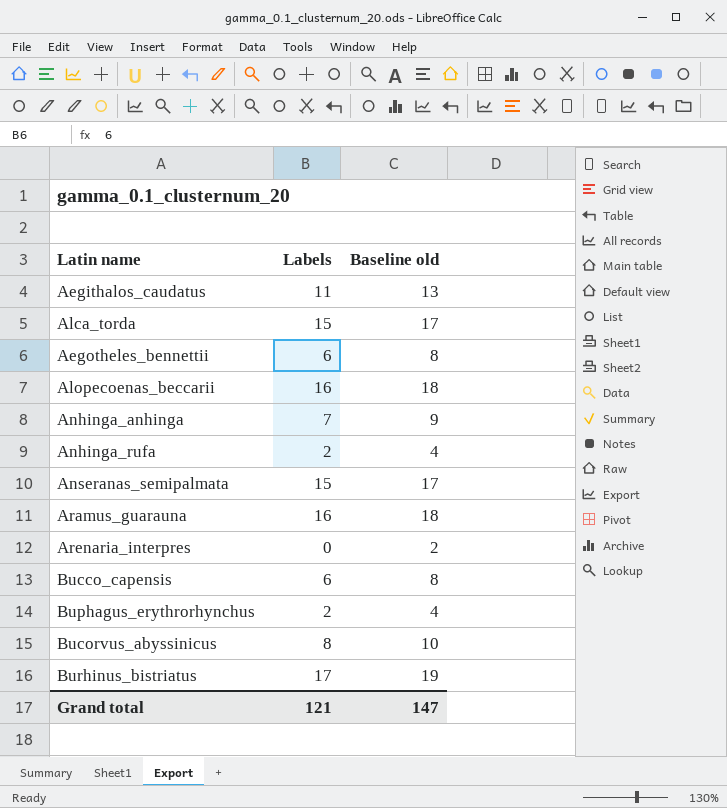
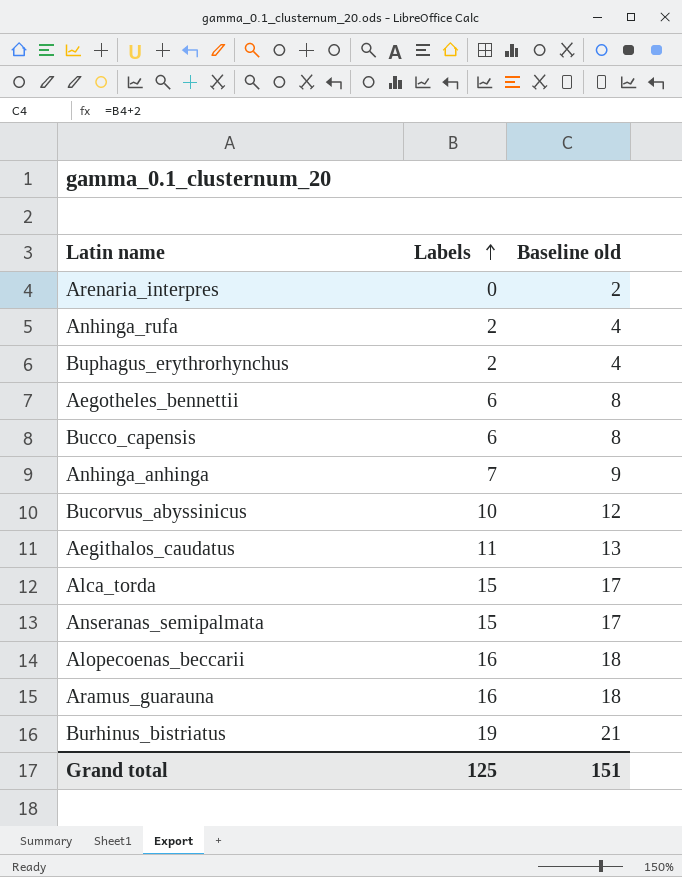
row order: none -> Labels ascending
Bucorvus_abyssinicus | Labels: 8 -> 10
Bucorvus_abyssinicus | Baseline old: 10 -> 12
Burhinus_bistriatus | Labels: 17 -> 19
Burhinus_bistriatus | Baseline old: 19 -> 21
Grand total | Labels: 121 -> 125
Grand total | Baseline old: 147 -> 151

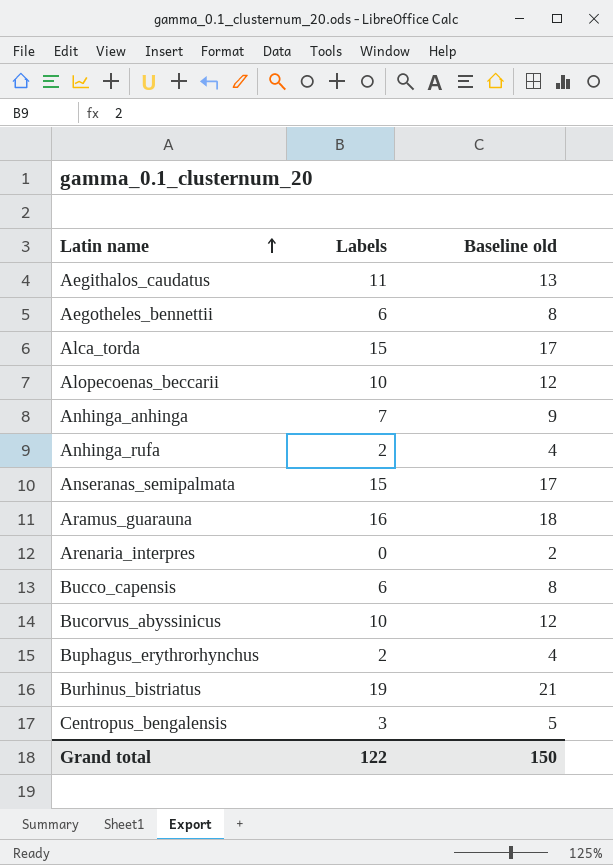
row order: Labels ascending -> Latin name ascending
Alopecoenas_beccarii | Labels: 16 -> 10
Alopecoenas_beccarii | Baseline old: 18 -> 12
row Centropus_bengalensis: none -> 3 | 5
Grand total | Labels: 125 -> 122
Grand total | Baseline old: 151 -> 150

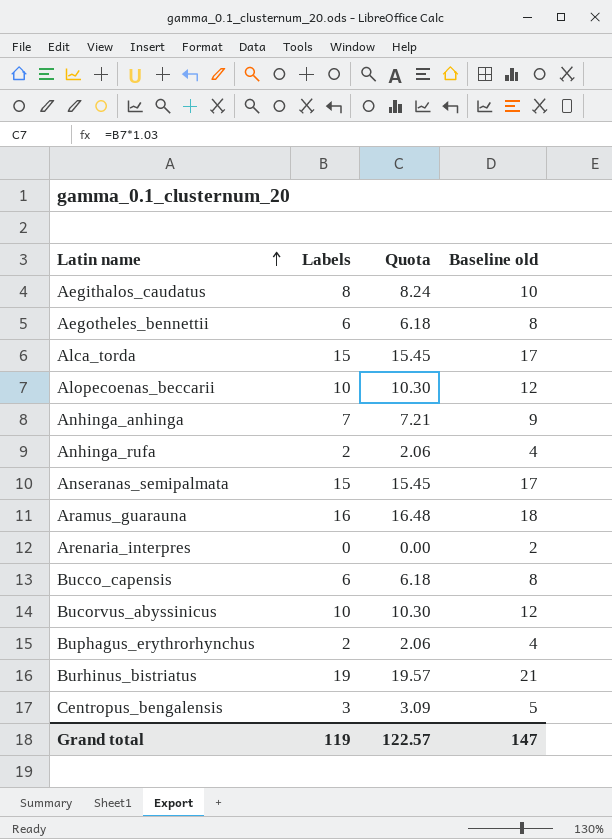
column Quota | formula: none -> [Labels] * 1.03
Aegithalos_caudatus | Labels: 11 -> 8
Aegithalos_caudatus | Baseline old: 13 -> 10
Grand total | Labels: 122 -> 119
Grand total | Baseline old: 150 -> 147

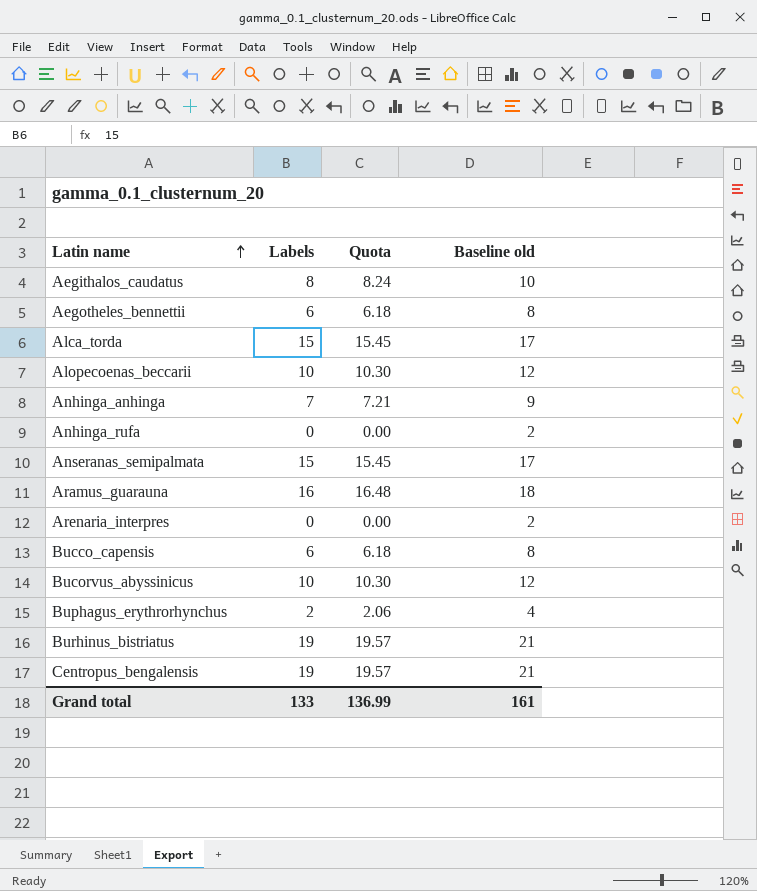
Anhinga_rufa | Labels: 2 -> 0
Anhinga_rufa | Quota: 2.06 -> 0.00
Anhinga_rufa | Baseline old: 4 -> 2
Centropus_bengalensis | Labels: 3 -> 19
Centropus_bengalensis | Quota: 3.09 -> 19.57
Centropus_bengalensis | Baseline old: 5 -> 21
Grand total | Labels: 119 -> 133
Grand total | Quota: 122.57 -> 136.99
Grand total | Baseline old: 147 -> 161

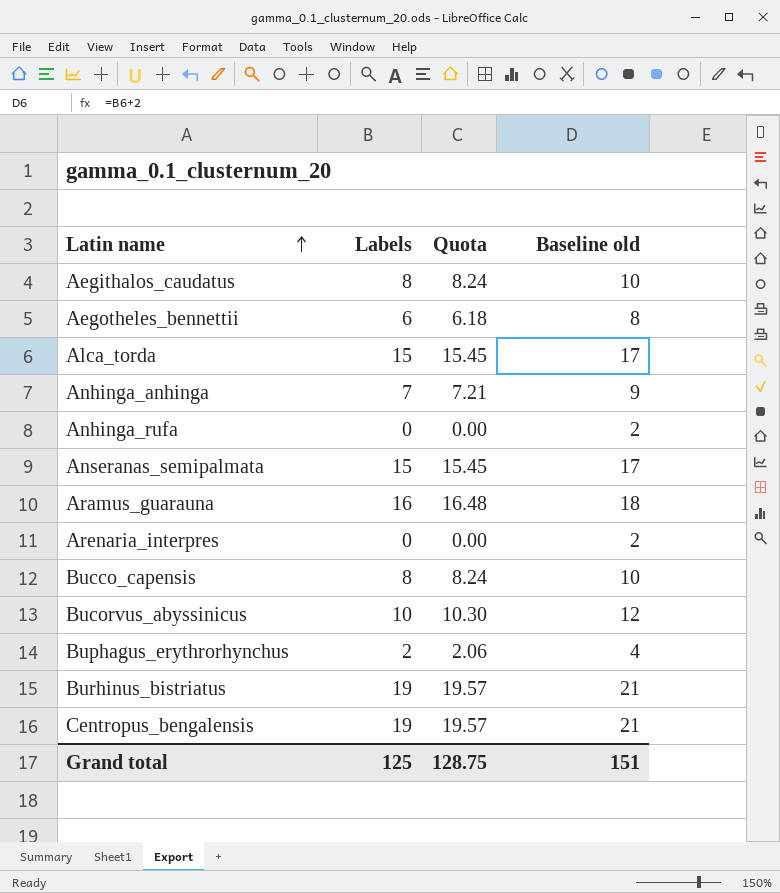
row Alopecoenas_beccarii: 10 | 10.30 | 12 -> none
Bucco_capensis | Labels: 6 -> 8
Bucco_capensis | Quota: 6.18 -> 8.24
Bucco_capensis | Baseline old: 8 -> 10
Grand total | Labels: 133 -> 125
Grand total | Quota: 136.99 -> 128.75
Grand total | Baseline old: 161 -> 151

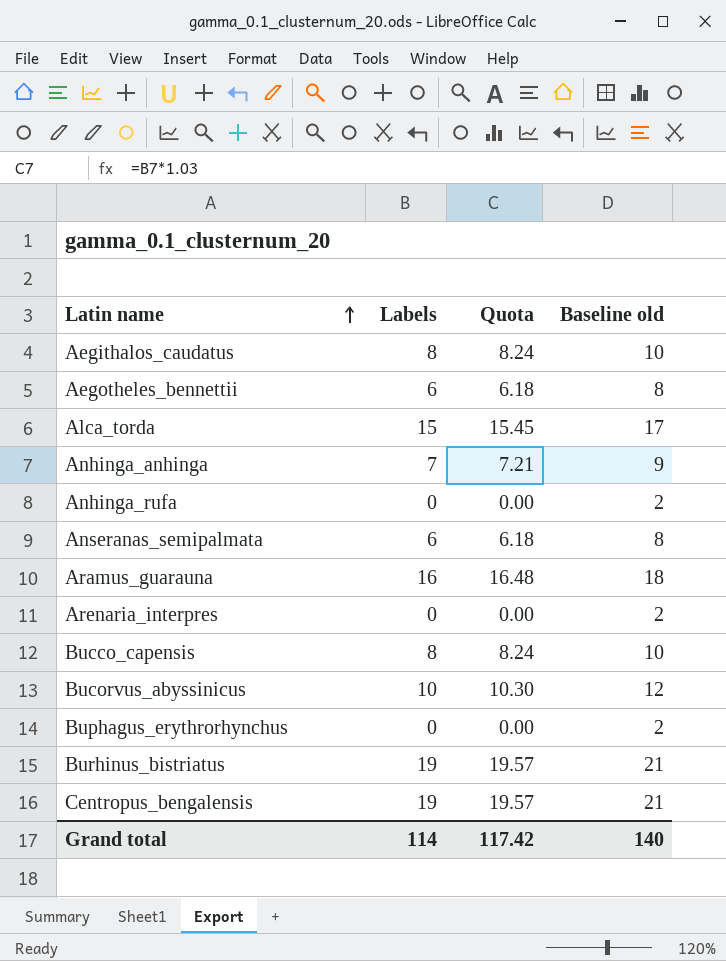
Anseranas_semipalmata | Labels: 15 -> 6
Anseranas_semipalmata | Quota: 15.45 -> 6.18
Anseranas_semipalmata | Baseline old: 17 -> 8
Buphagus_erythrorhynchus | Labels: 2 -> 0
Buphagus_erythrorhynchus | Quota: 2.06 -> 0.00
Buphagus_erythrorhynchus | Baseline old: 4 -> 2
Grand total | Labels: 125 -> 114
Grand total | Quota: 128.75 -> 117.42
Grand total | Baseline old: 151 -> 140

